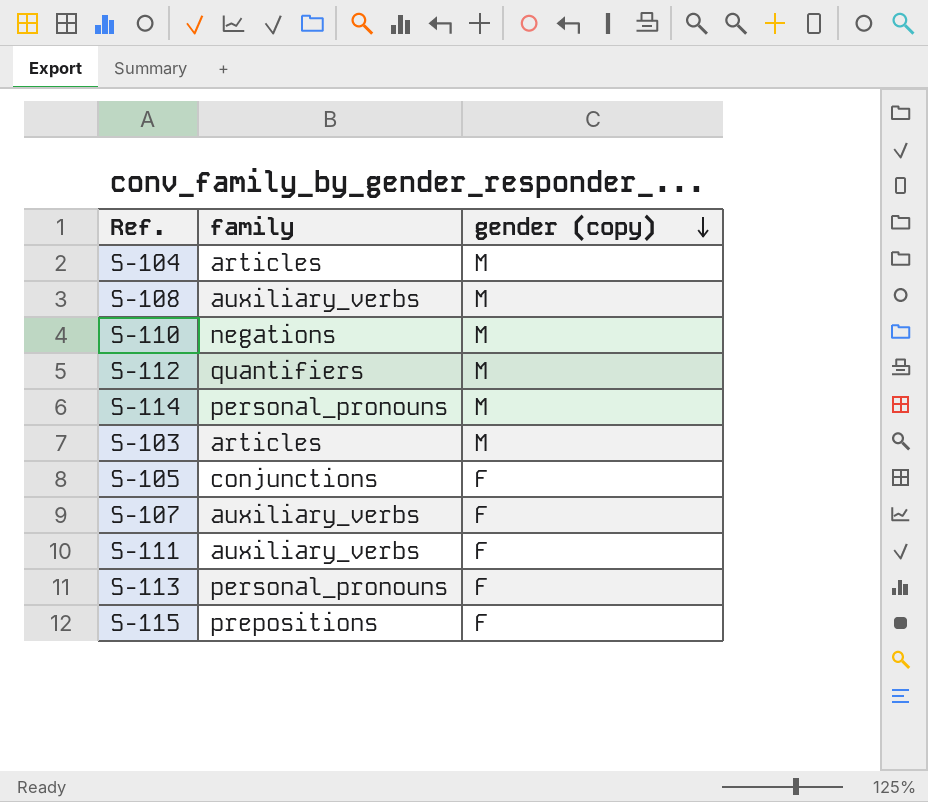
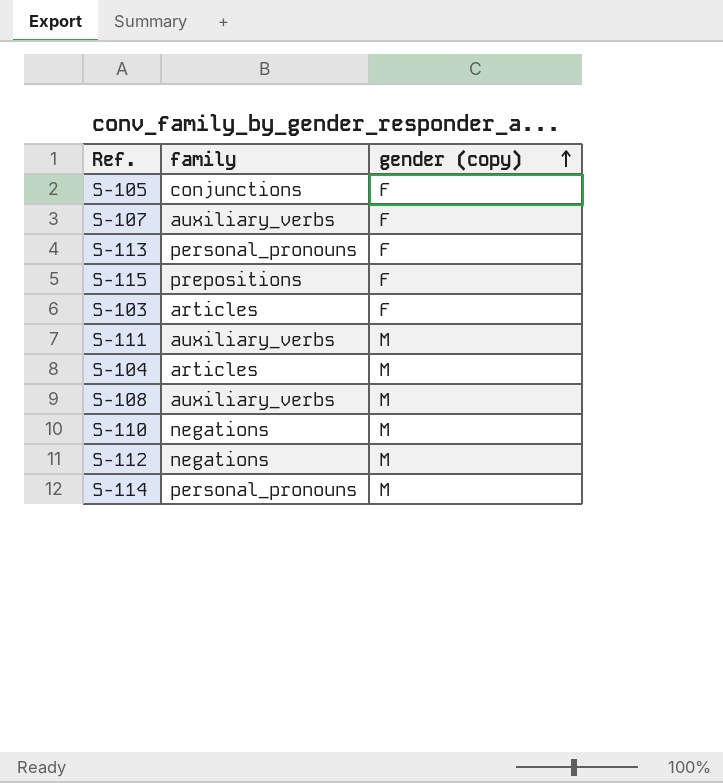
row order: gender (copy) descending -> gender (copy) ascending
S-103 | gender (copy): M -> F
S-111 | gender (copy): F -> M
S-112 | family: quantifiers -> negations

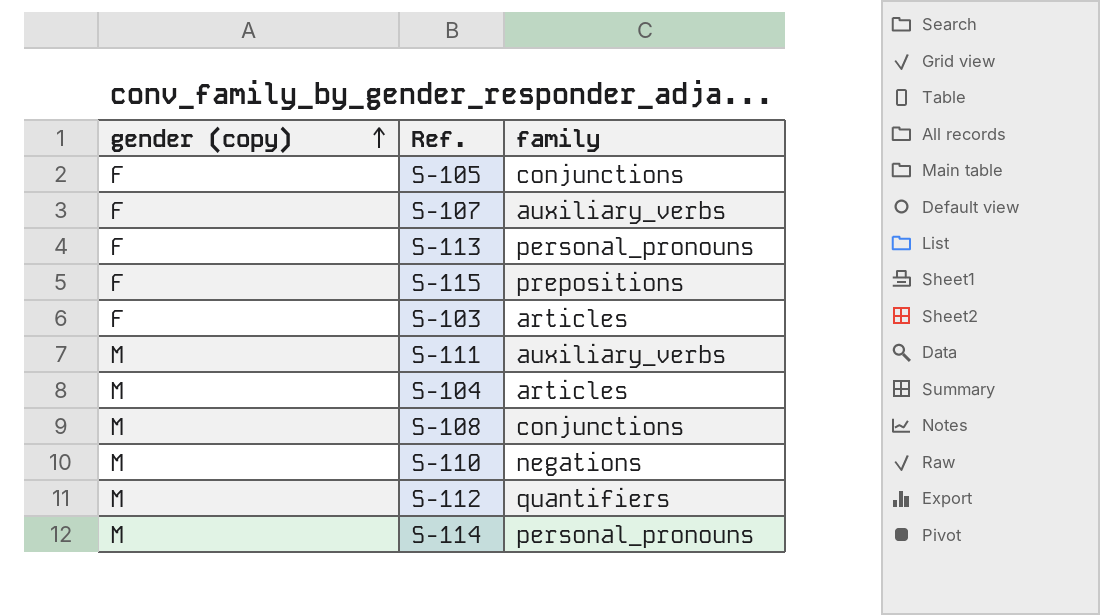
column gender (copy) | position: 3 -> 1
S-108 | family: auxiliary_verbs -> conjunctions
S-112 | family: negations -> quantifiers

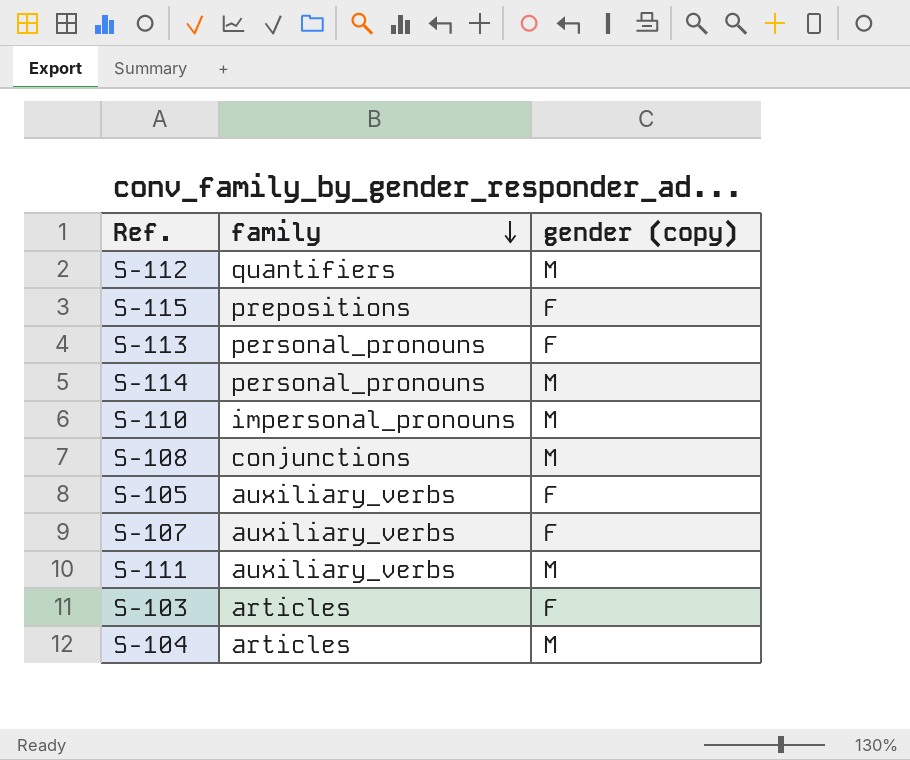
row order: gender (copy) ascending -> family descending
column gender (copy) | position: 1 -> 3
S-110 | family: negations -> impersonal_pronouns
S-105 | family: conjunctions -> auxiliary_verbs

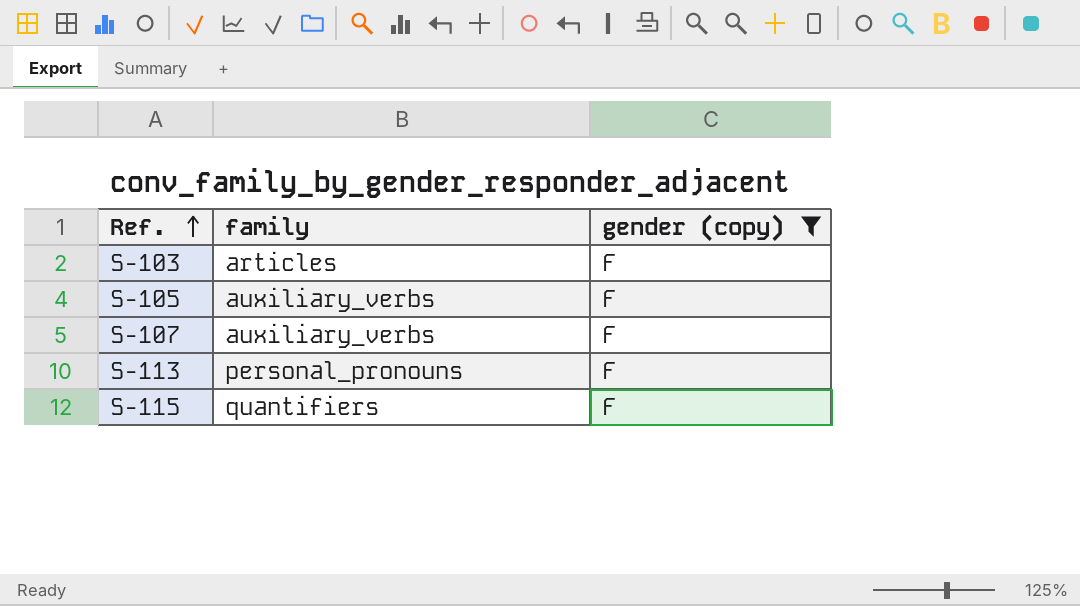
filter: none -> gender (copy) = F
row order: family descending -> Ref. ascending
S-115 | family: prepositions -> quantifiers

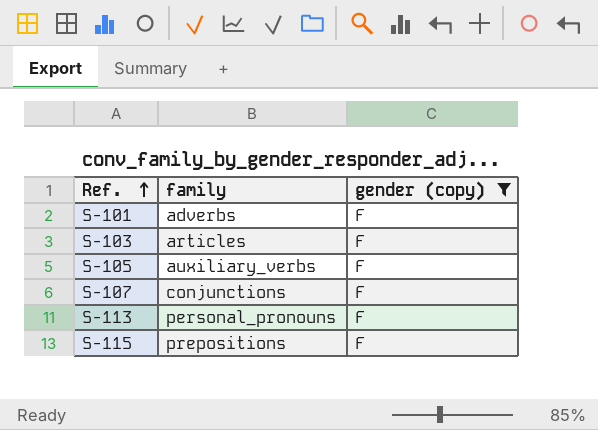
row S-101: none -> adverbs | F
S-107 | family: auxiliary_verbs -> conjunctions
S-115 | family: quantifiers -> prepositions

